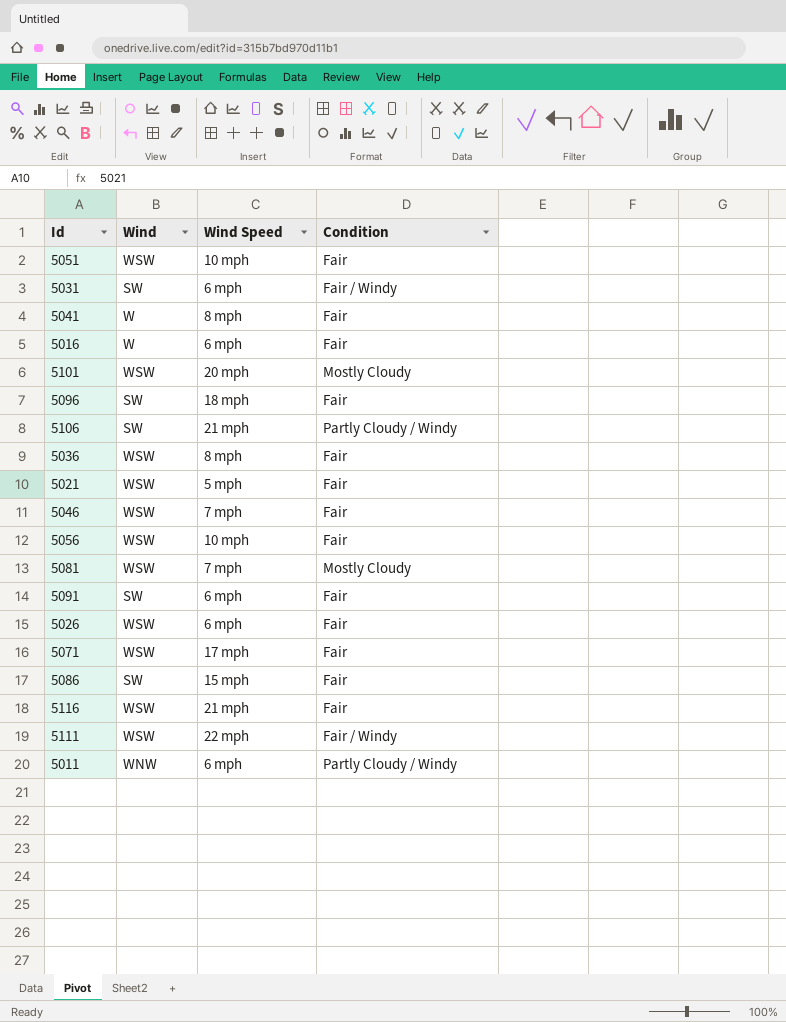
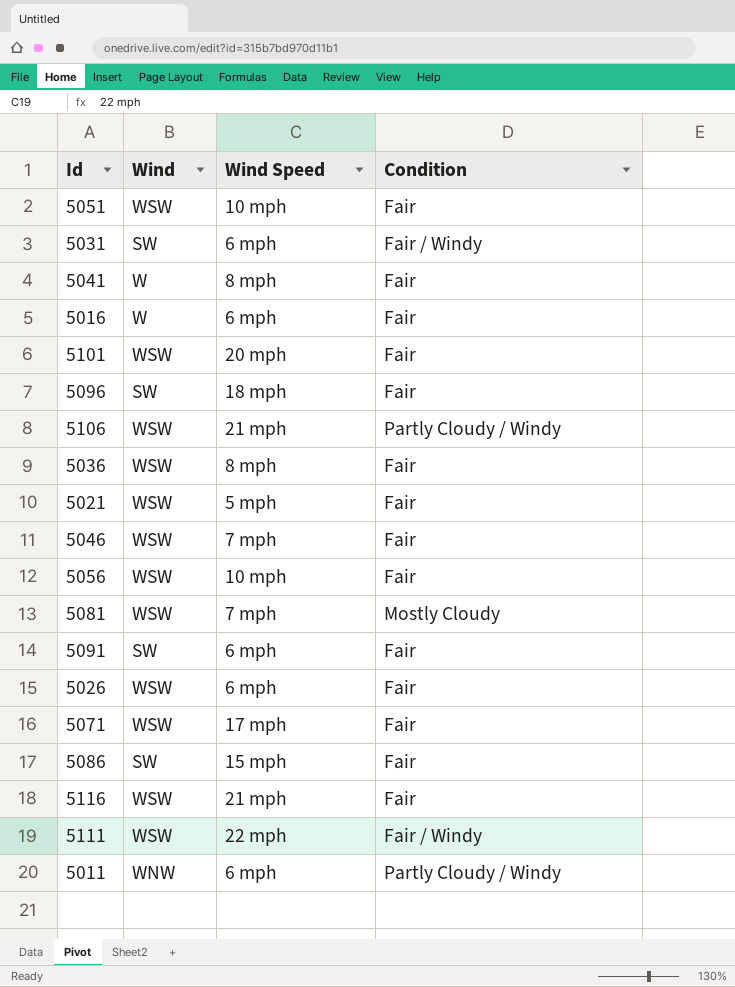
5101 | Condition: Mostly Cloudy -> Fair
5106 | Wind: SW -> WSW

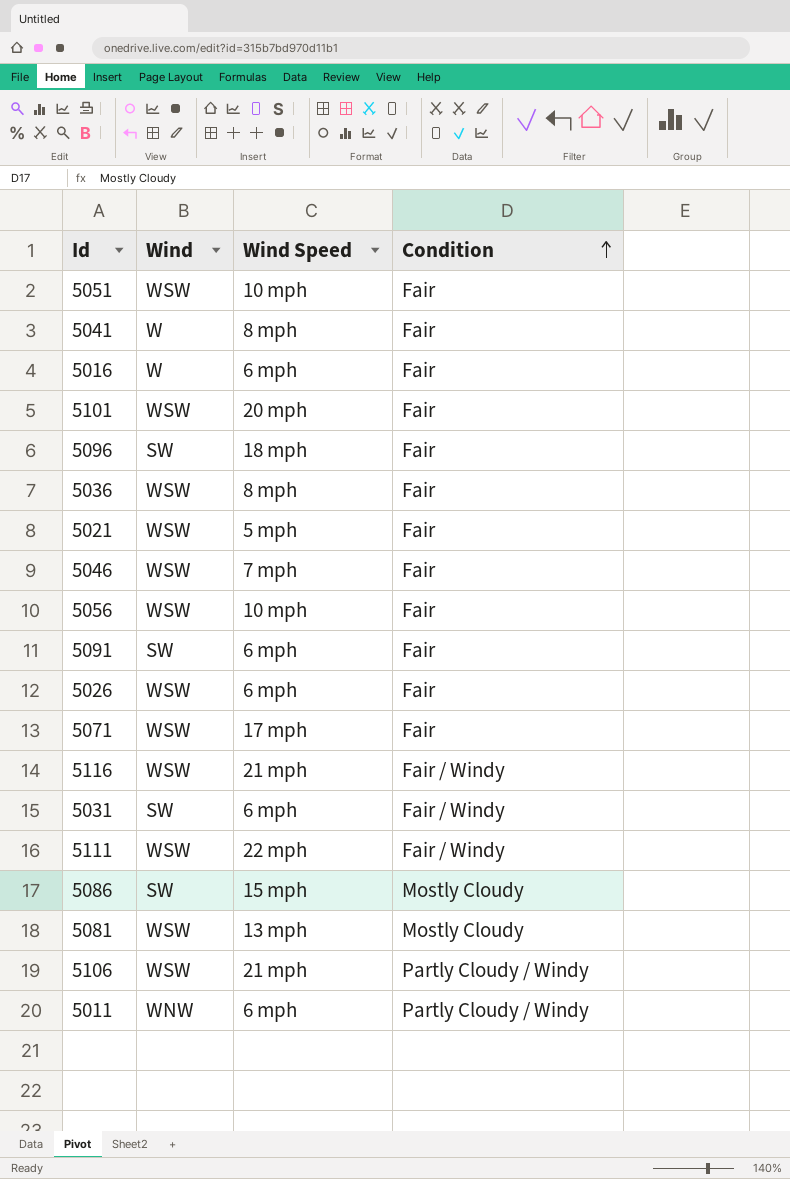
row order: none -> Condition ascending
5116 | Condition: Fair -> Fair / Windy
5086 | Condition: Fair -> Mostly Cloudy
5081 | Wind Speed: 7 mph -> 13 mph

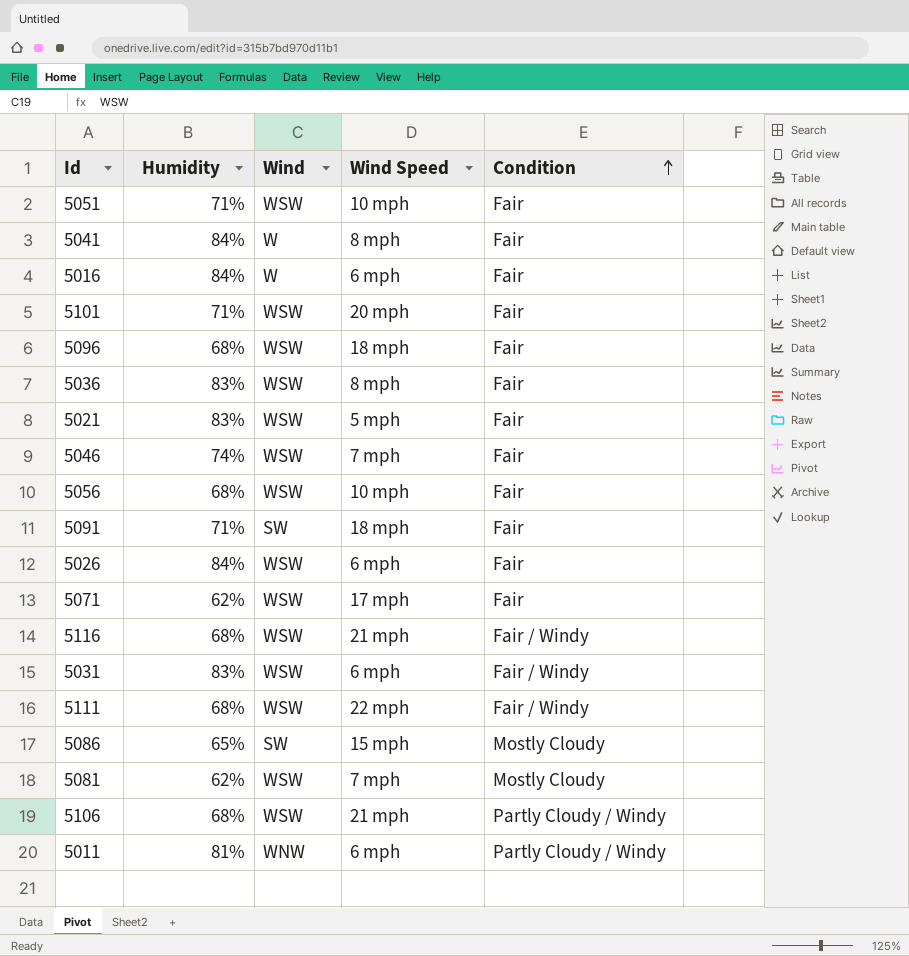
column Humidity | position: none -> 2
5096 | Wind: SW -> WSW
5091 | Wind Speed: 6 mph -> 18 mph
5031 | Wind: SW -> WSW
5081 | Wind Speed: 13 mph -> 7 mph

